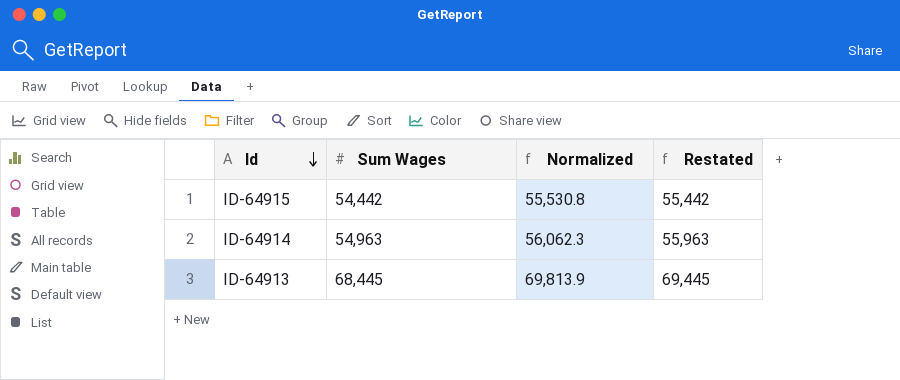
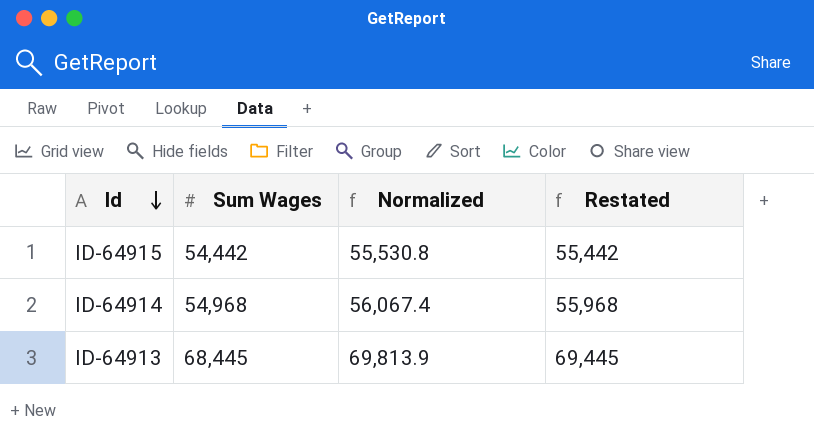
ID-64914 | Sum Wages: 54,963 -> 54,968
ID-64914 | Normalized: 56,062.3 -> 56,067.4
ID-64914 | Restated: 55,963 -> 55,968

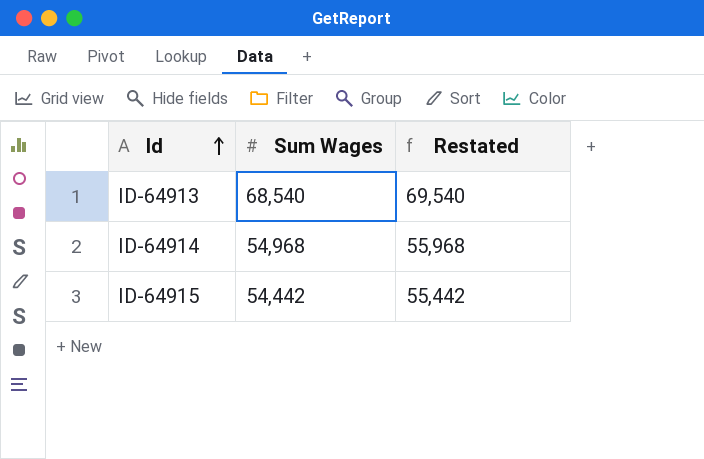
row order: Id descending -> Id ascending
column Normalized | formula: [Sum Wages] * 1.02 -> none
ID-64913 | Sum Wages: 68,445 -> 68,540
ID-64913 | Restated: 69,445 -> 69,540

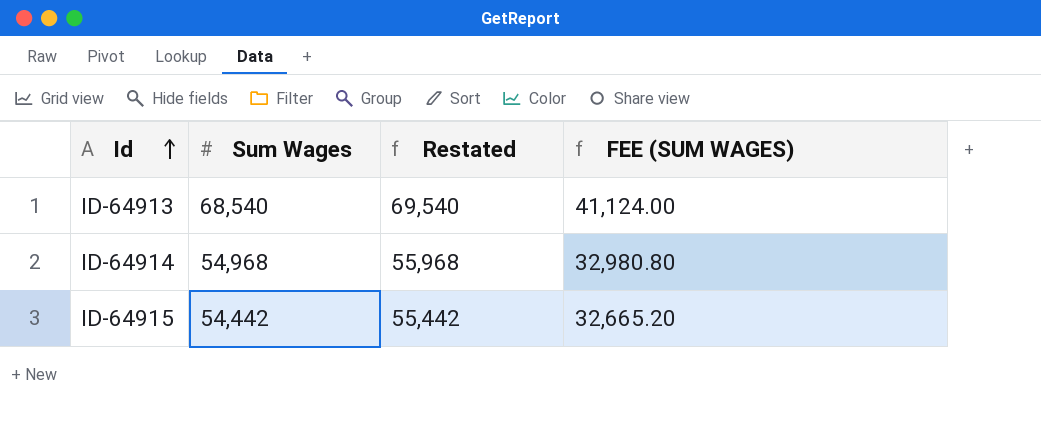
column FEE (SUM WAGES) | formula: none -> [Sum Wages] * 0.6

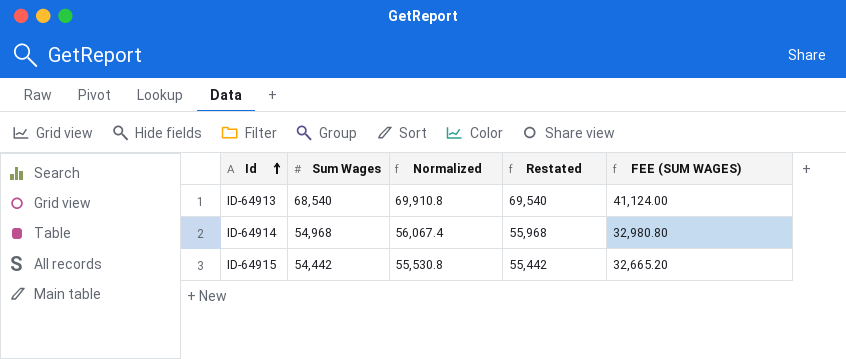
column Normalized | formula: none -> [Sum Wages] * 1.02

